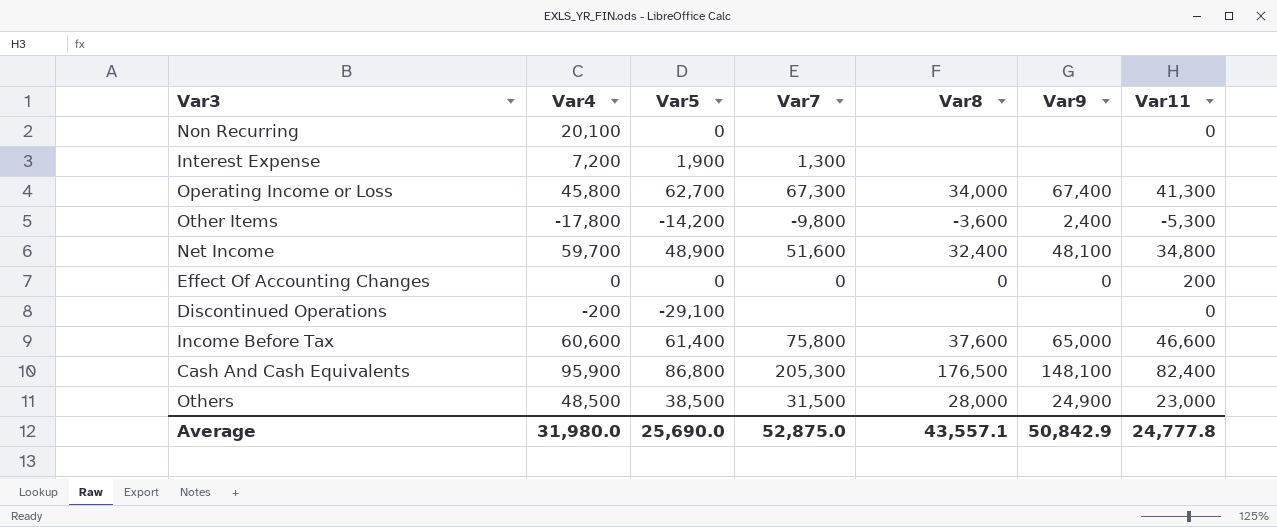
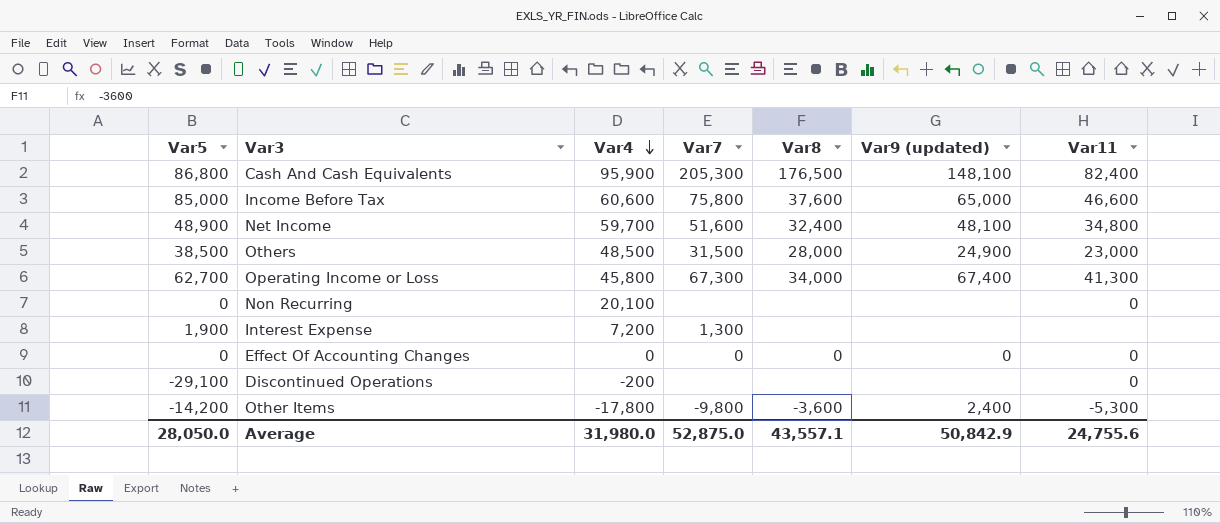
row order: none -> Var4 descending
column Var5 | position: 3 -> 1
column name: Var9 -> Var9 (updated)
Income Before Tax | Var5: 61,400 -> 85,000
Effect Of Accounting Changes | Var11: 200 -> 0
Average | Var5: 25,690.0 -> 28,050.0
Average | Var11: 24,777.8 -> 24,755.6

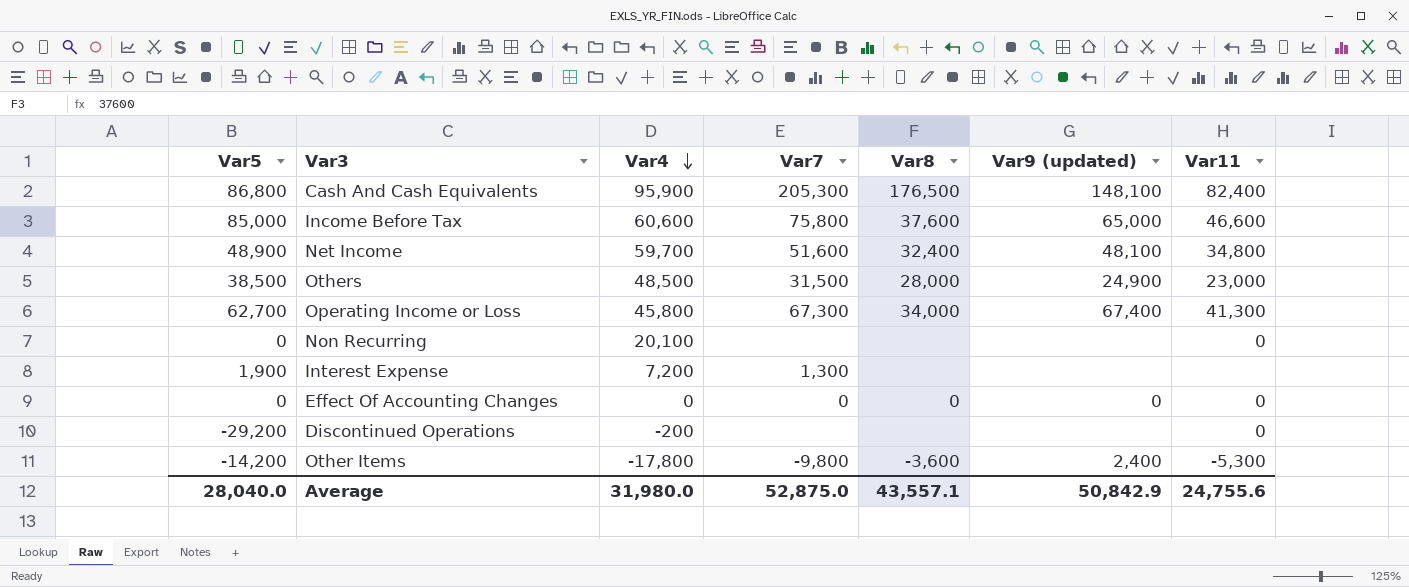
Discontinued Operations | Var5: -29,100 -> -29,200
Average | Var5: 28,050.0 -> 28,040.0

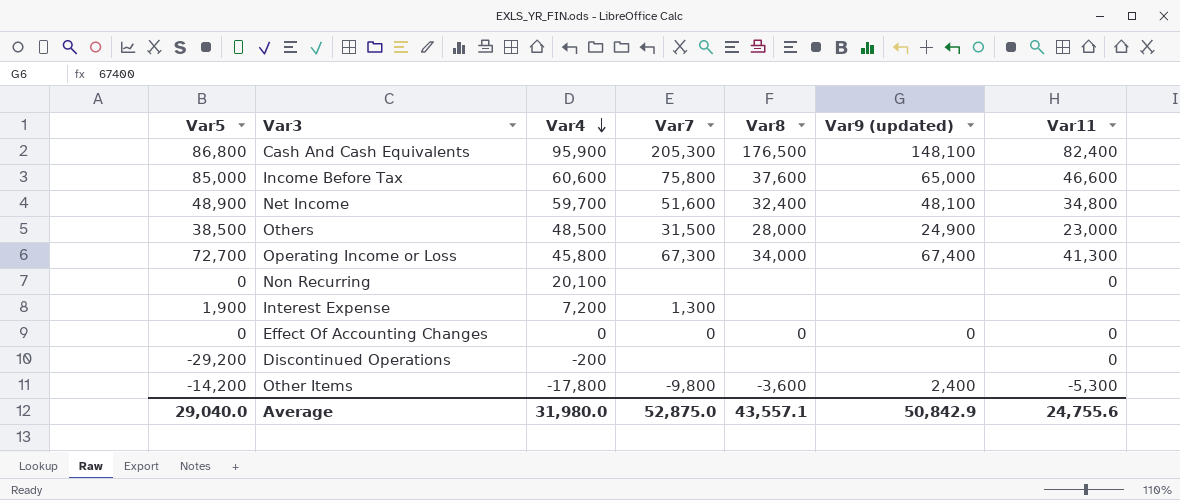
Operating Income or Loss | Var5: 62,700 -> 72,700
Average | Var5: 28,040.0 -> 29,040.0

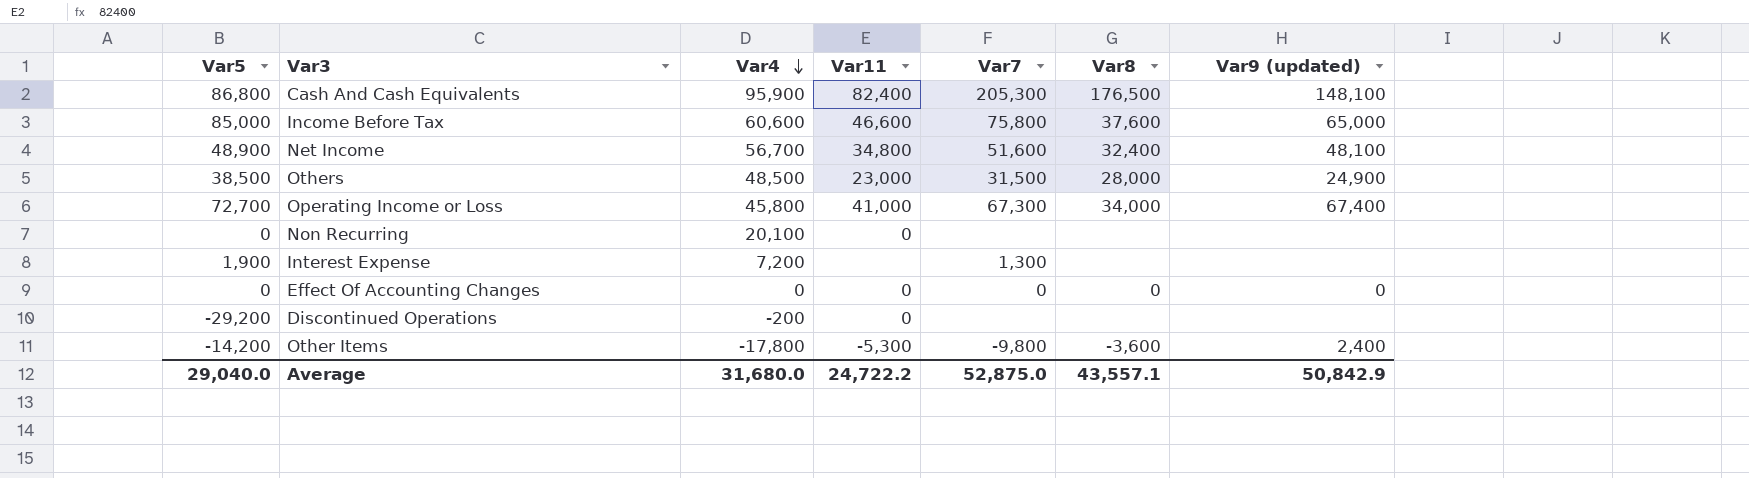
column Var11 | position: 7 -> 4
Net Income | Var4: 59,700 -> 56,700
Operating Income or Loss | Var11: 41,300 -> 41,000
Average | Var4: 31,980.0 -> 31,680.0
Average | Var11: 24,755.6 -> 24,722.2

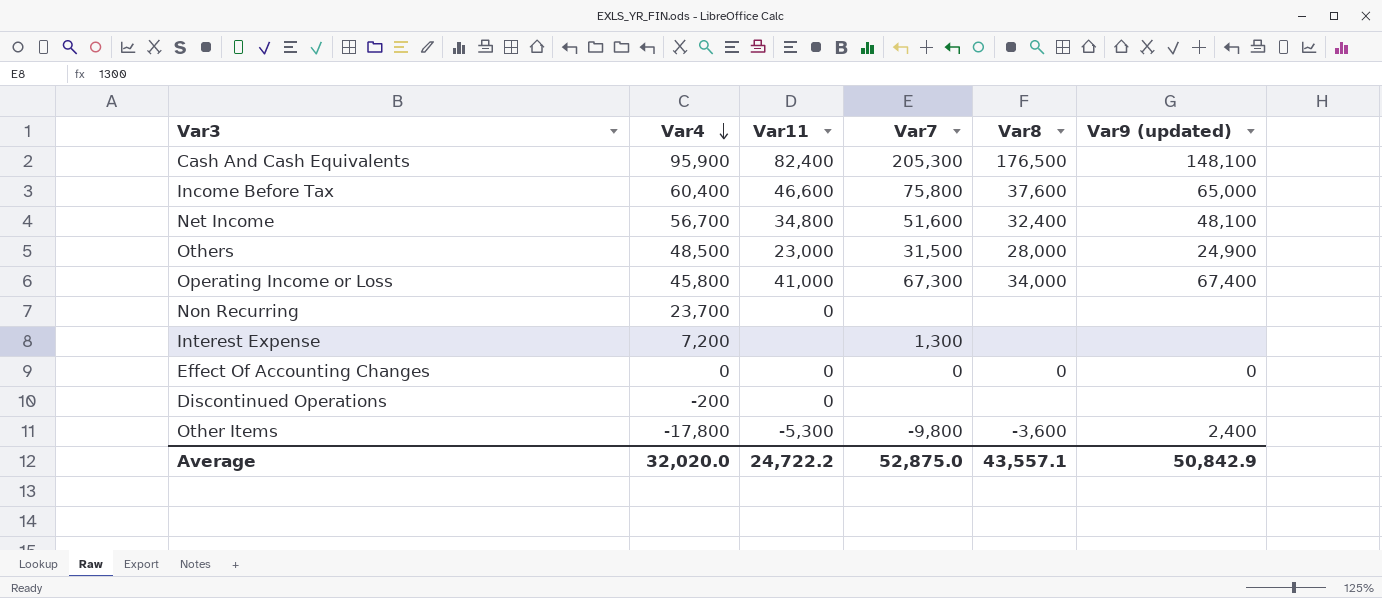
column Var5 | position: 1 -> none
Income Before Tax | Var4: 60,600 -> 60,400
Non Recurring | Var4: 20,100 -> 23,700
Average | Var4: 31,680.0 -> 32,020.0

